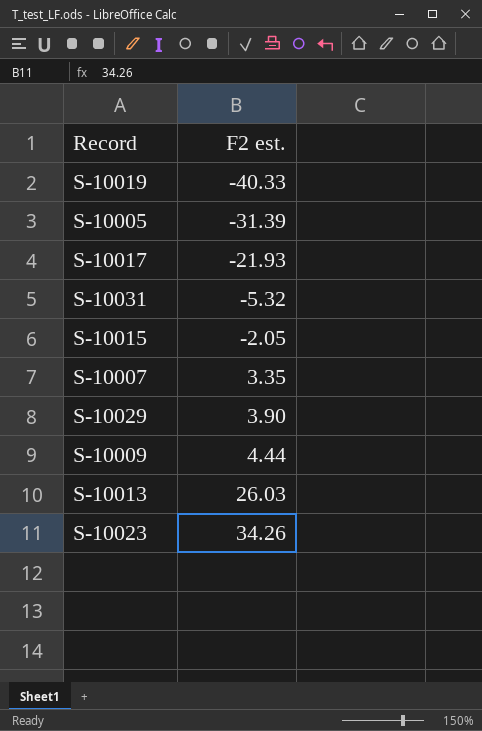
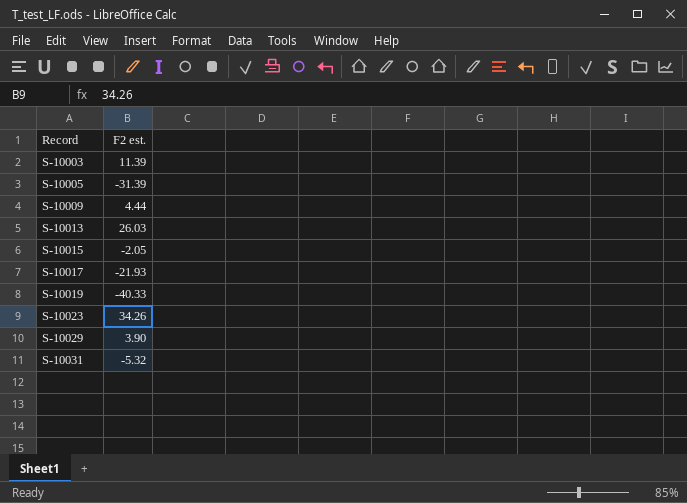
row order: F2 est. ascending -> Record ascending
row S-10007: 3.35 -> none
row S-10003: none -> 11.39

